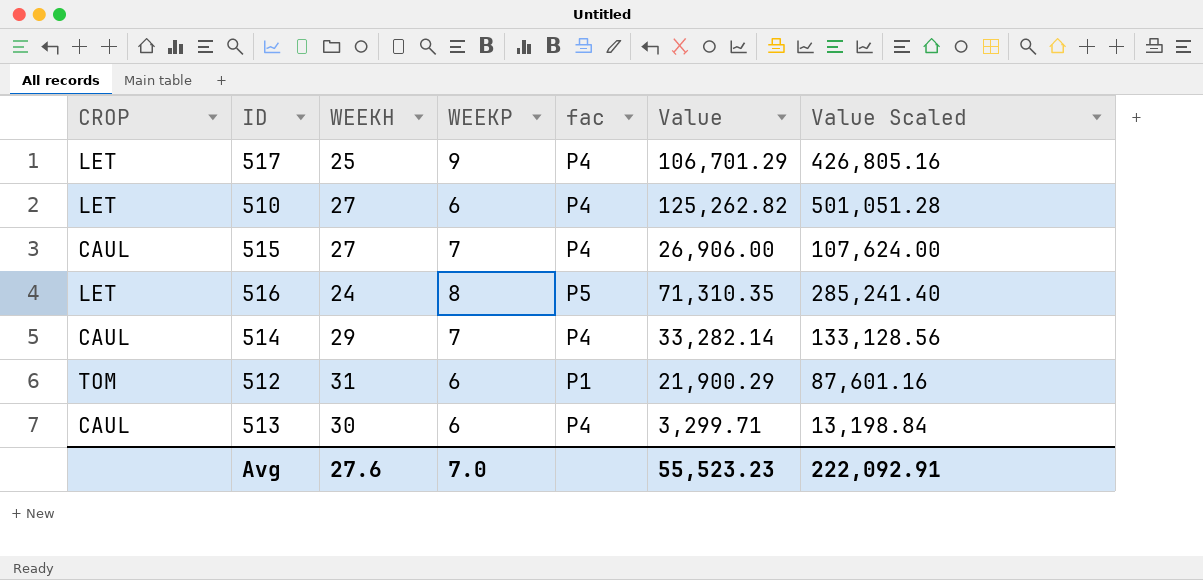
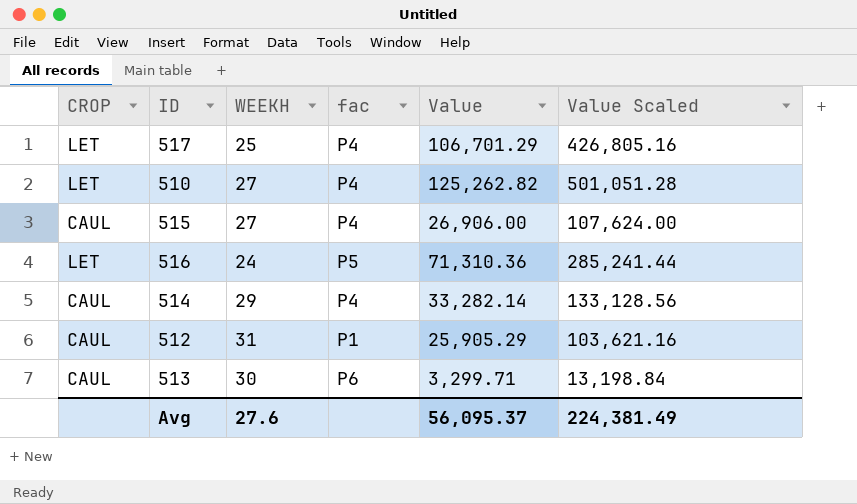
column WEEKP | position: 4 -> none
516 | Value: 71,310.35 -> 71,310.36
516 | Value Scaled: 285,241.40 -> 285,241.44
512 | CROP: TOM -> CAUL
512 | Value: 21,900.29 -> 25,905.29
512 | Value Scaled: 87,601.16 -> 103,621.16
513 | fac: P4 -> P6
Avg | Value: 55,523.23 -> 56,095.37
Avg | Value Scaled: 222,092.91 -> 224,381.49

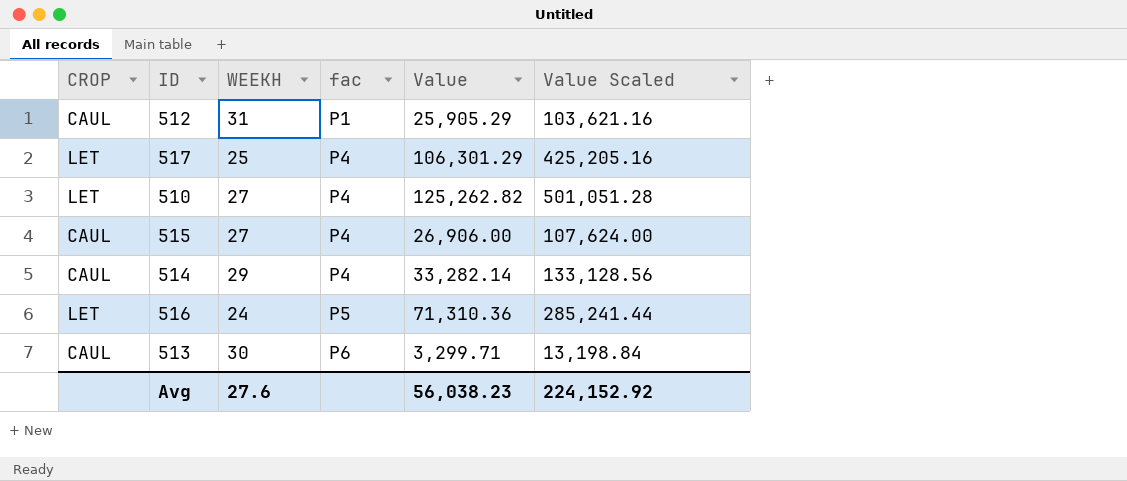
row order: none -> fac ascending
517 | Value: 106,701.29 -> 106,301.29
517 | Value Scaled: 426,805.16 -> 425,205.16
Avg | Value: 56,095.37 -> 56,038.23
Avg | Value Scaled: 224,381.49 -> 224,152.92

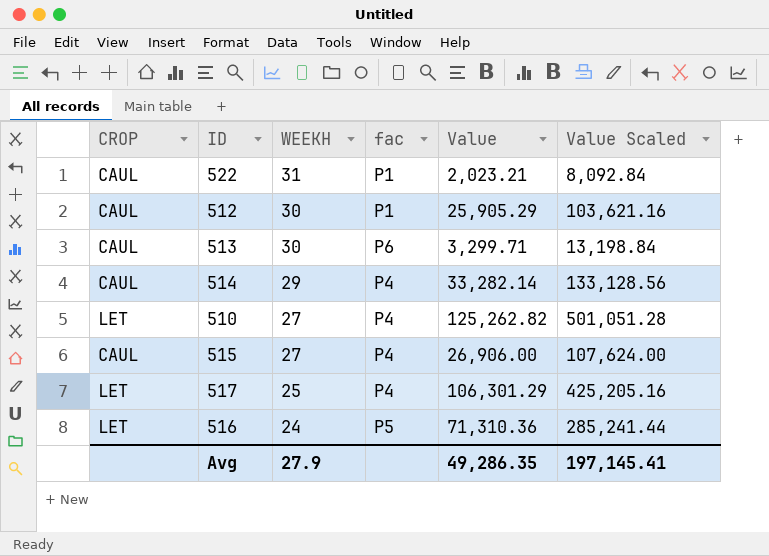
row order: fac ascending -> WEEKH descending
row 522: none -> CAUL | 31 | P1 | 2,023.21 | 8,092.84
512 | WEEKH: 31 -> 30
Avg | WEEKH: 27.6 -> 27.9
Avg | Value: 56,038.23 -> 49,286.35
Avg | Value Scaled: 224,152.92 -> 197,145.41

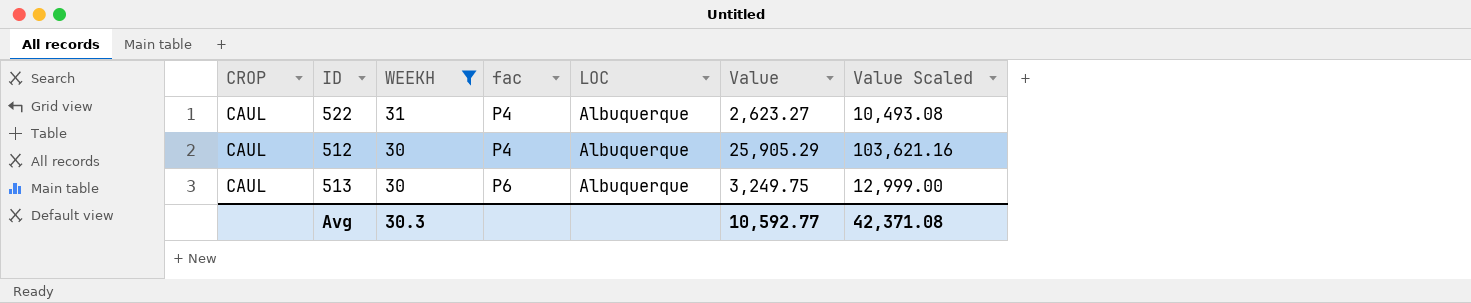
filter: none -> WEEKH >= 30
column LOC | position: none -> 5
522 | fac: P1 -> P4
522 | Value: 2,023.21 -> 2,623.27
522 | Value Scaled: 8,092.84 -> 10,493.08
512 | fac: P1 -> P4
513 | Value: 3,299.71 -> 3,249.75
513 | Value Scaled: 13,198.84 -> 12,999.00
Avg | WEEKH: 27.9 -> 30.3
Avg | Value: 49,286.35 -> 10,592.77
Avg | Value Scaled: 197,145.41 -> 42,371.08

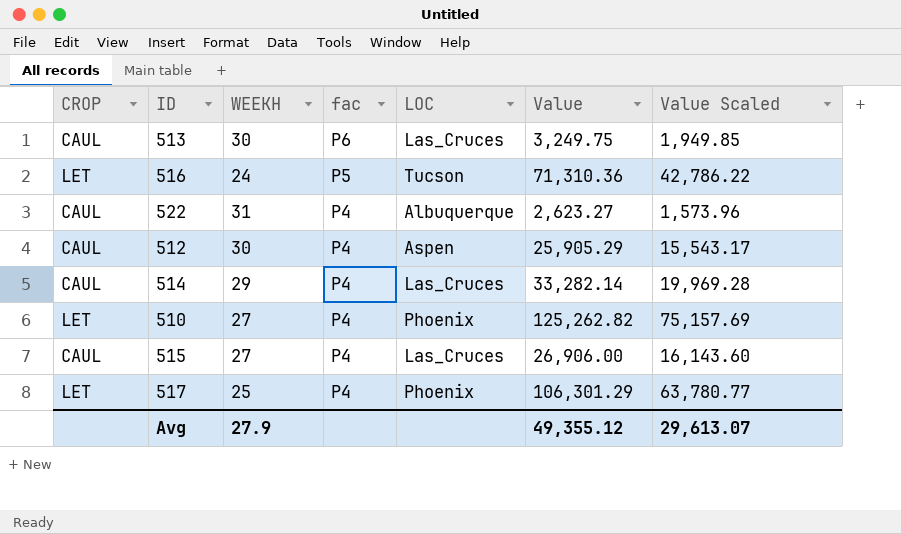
filter: WEEKH >= 30 -> none
row order: WEEKH descending -> fac descending
column Value Scaled | formula: [Value] * 4 -> [Value] * 0.6
513 | LOC: Albuquerque -> Las_Cruces
512 | LOC: Albuquerque -> Aspen
Avg | WEEKH: 30.3 -> 27.9
Avg | Value: 10,592.77 -> 49,355.12
Avg | Value Scaled: 42,371.08 -> 29,613.07

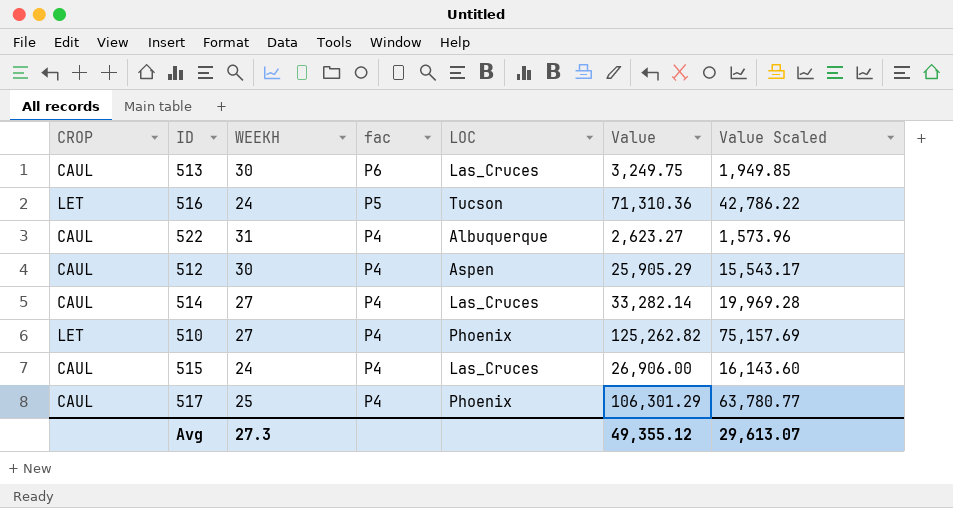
514 | WEEKH: 29 -> 27
515 | WEEKH: 27 -> 24
517 | CROP: LET -> CAUL
Avg | WEEKH: 27.9 -> 27.3

